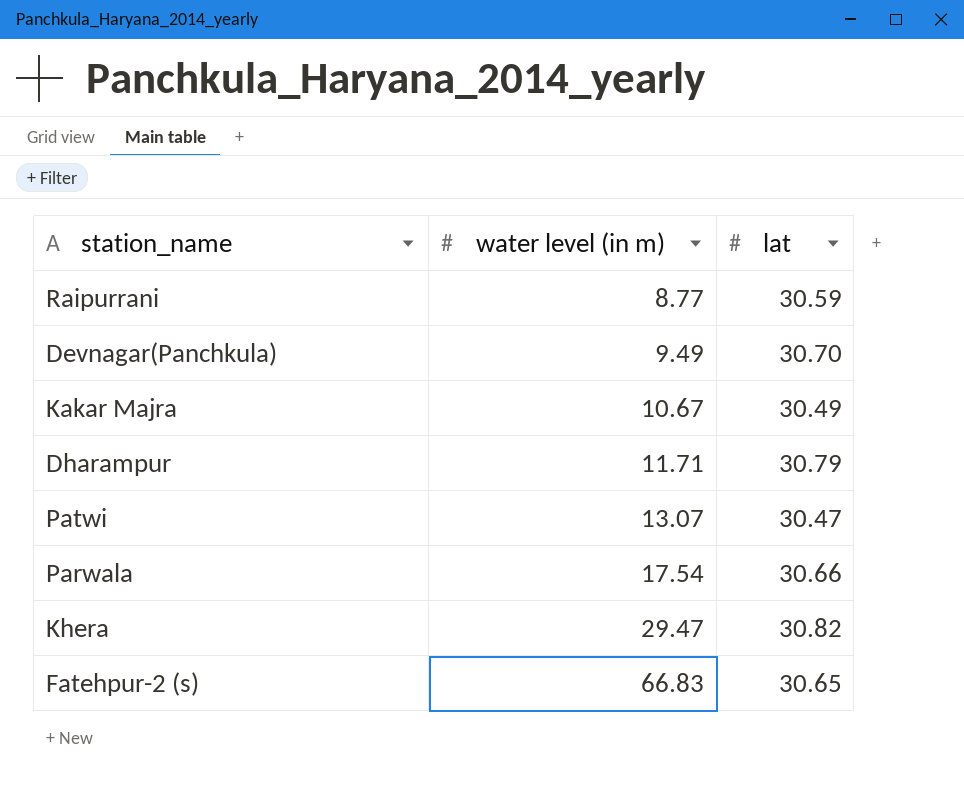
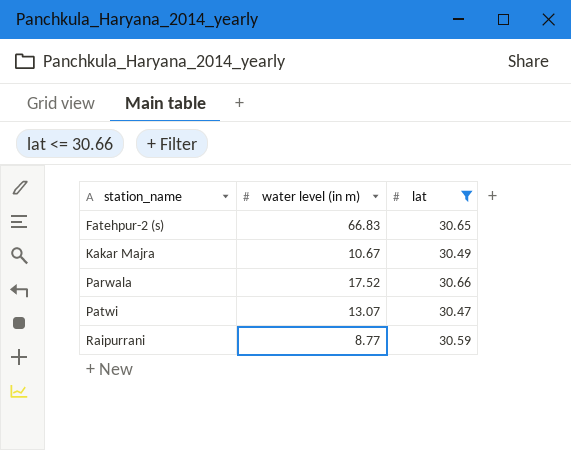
filter: none -> lat <= 30.66
row order: water level (in m) ascending -> station_name ascending
Parwala | water level (in m): 17.54 -> 17.52

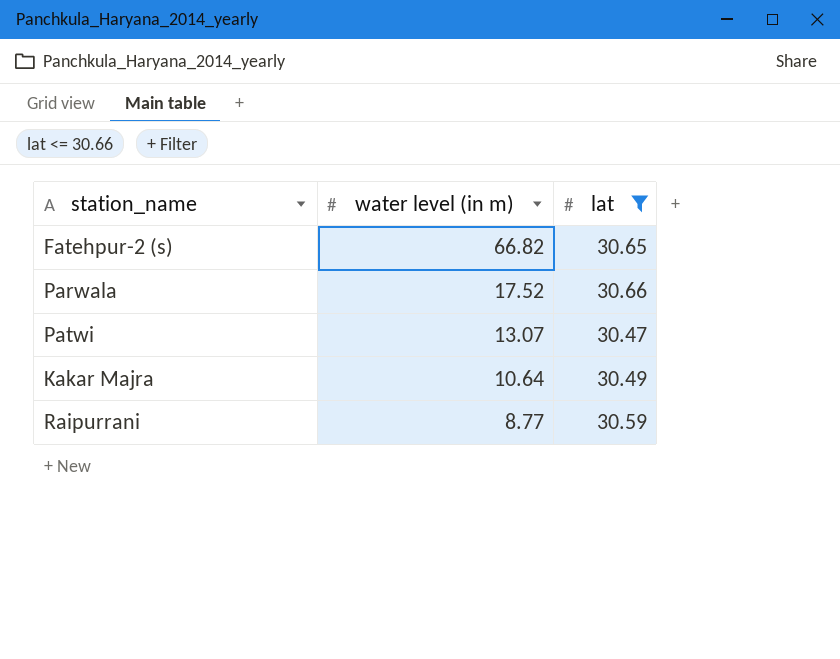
row order: station_name ascending -> water level (in m) descending
Fatehpur-2 (s) | water level (in m): 66.83 -> 66.82
Kakar Majra | water level (in m): 10.67 -> 10.64

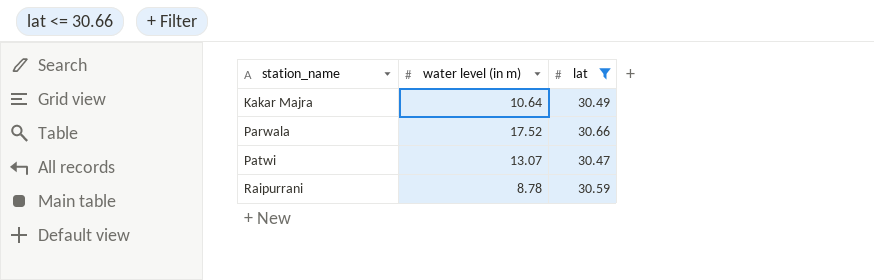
row order: water level (in m) descending -> station_name ascending
row Fatehpur-2 (s): 66.82 | 30.65 -> none
Raipurrani | water level (in m): 8.77 -> 8.78

